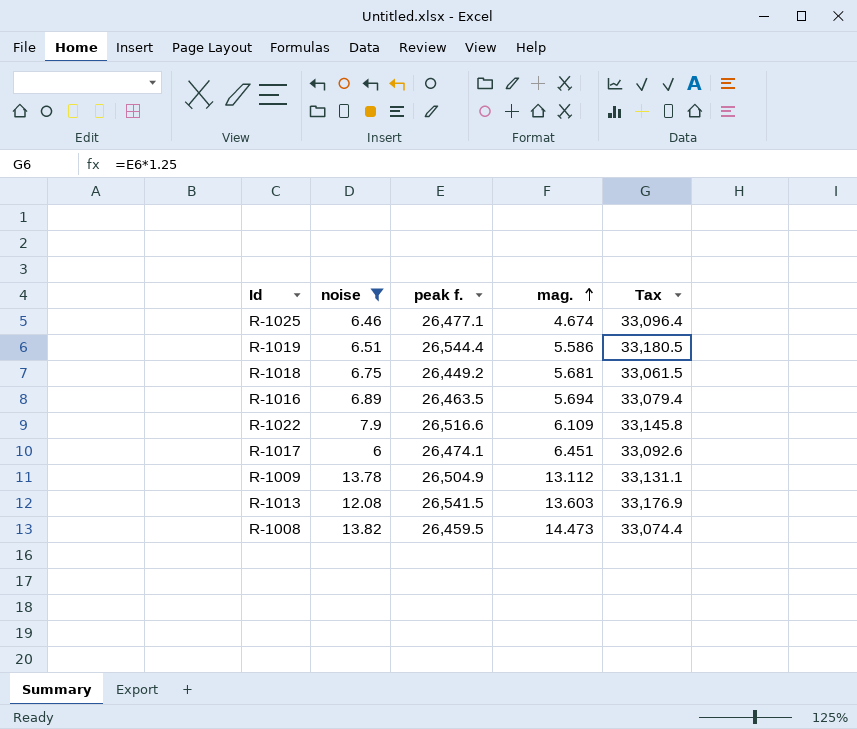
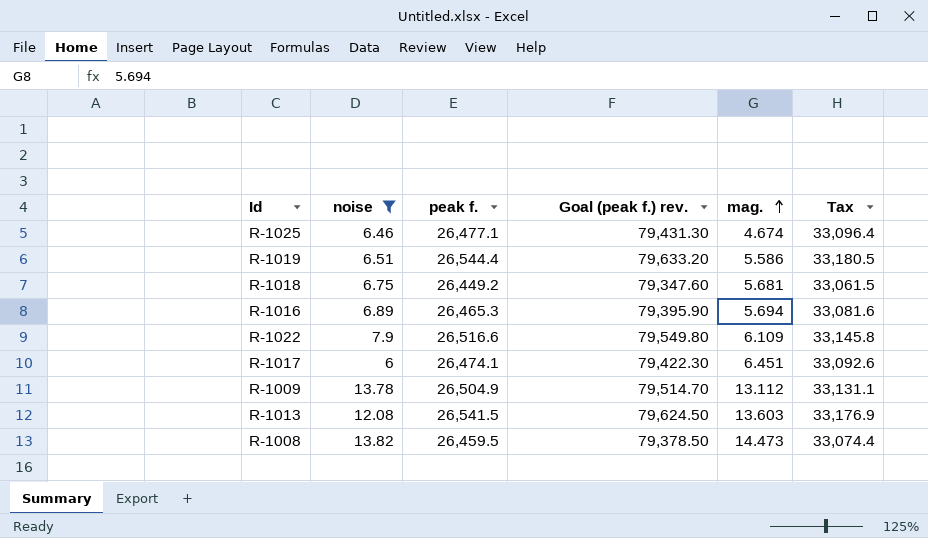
column Goal (peak f.) rev. | formula: none -> [peak f.] * 3
R-1016 | peak f.: 26,463.5 -> 26,465.3
R-1016 | Tax: 33,079.4 -> 33,081.6

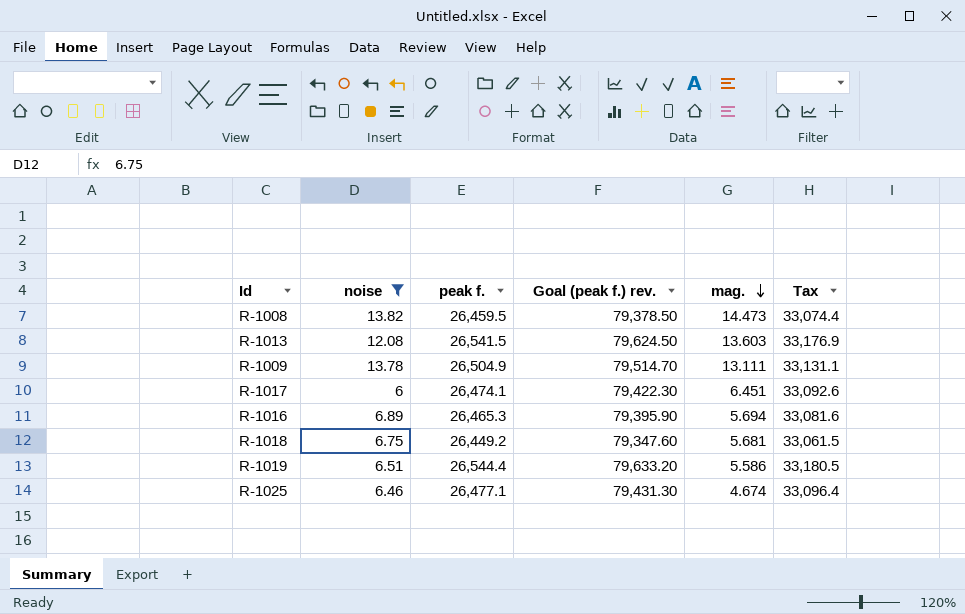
row order: mag. ascending -> mag. descending
row R-1022: 7.9 | 26,516.6 | 79,549.80 | 6.109 | 33,145.8 -> none
R-1009 | mag.: 13.112 -> 13.111

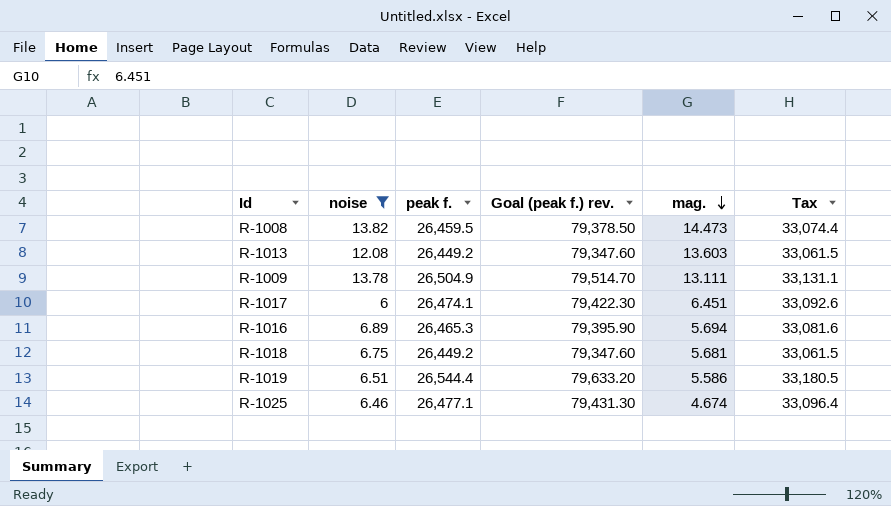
R-1013 | peak f.: 26,541.5 -> 26,449.2
R-1013 | Goal (peak f.) rev.: 79,624.50 -> 79,347.60
R-1013 | Tax: 33,176.9 -> 33,061.5

